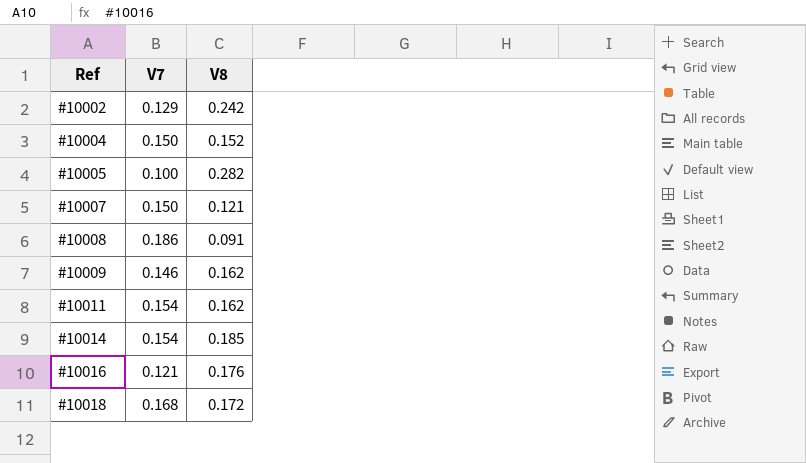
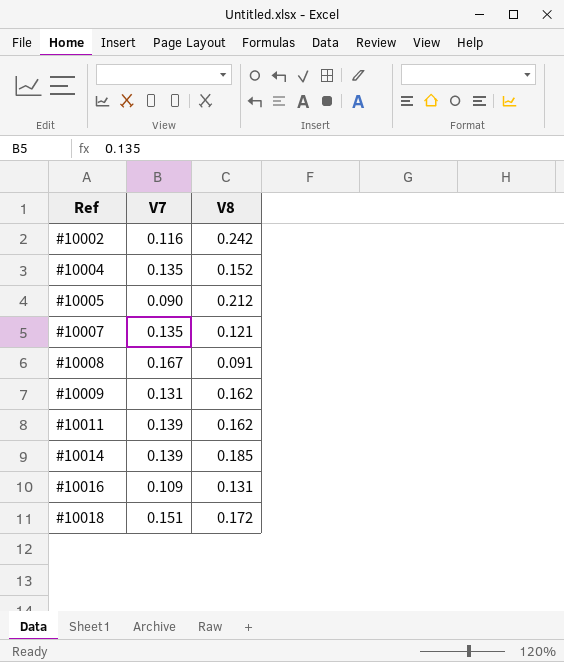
#10002 | V7: 0.129 -> 0.116
#10004 | V7: 0.150 -> 0.135
#10005 | V7: 0.100 -> 0.090
#10005 | V8: 0.282 -> 0.212
#10007 | V7: 0.150 -> 0.135
#10008 | V7: 0.186 -> 0.167
#10009 | V7: 0.146 -> 0.131
#10011 | V7: 0.154 -> 0.139
#10014 | V7: 0.154 -> 0.139
#10016 | V7: 0.121 -> 0.109
#10016 | V8: 0.176 -> 0.131
#10018 | V7: 0.168 -> 0.151

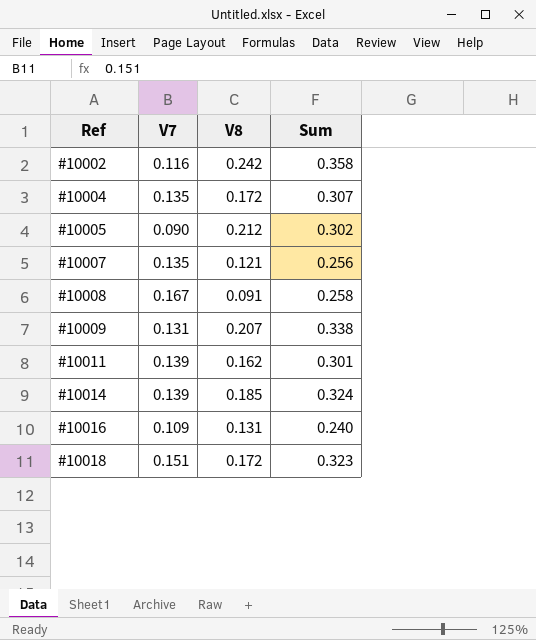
column Sum | formula: none -> [V7] + [V8]
#10004 | V8: 0.152 -> 0.172
#10009 | V8: 0.162 -> 0.207

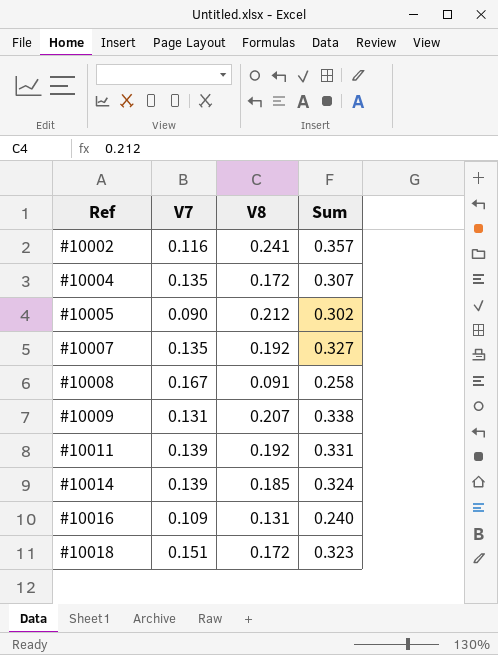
#10002 | V8: 0.242 -> 0.241
#10002 | Sum: 0.358 -> 0.357
#10007 | V8: 0.121 -> 0.192
#10007 | Sum: 0.256 -> 0.327
#10011 | V8: 0.162 -> 0.192
#10011 | Sum: 0.301 -> 0.331

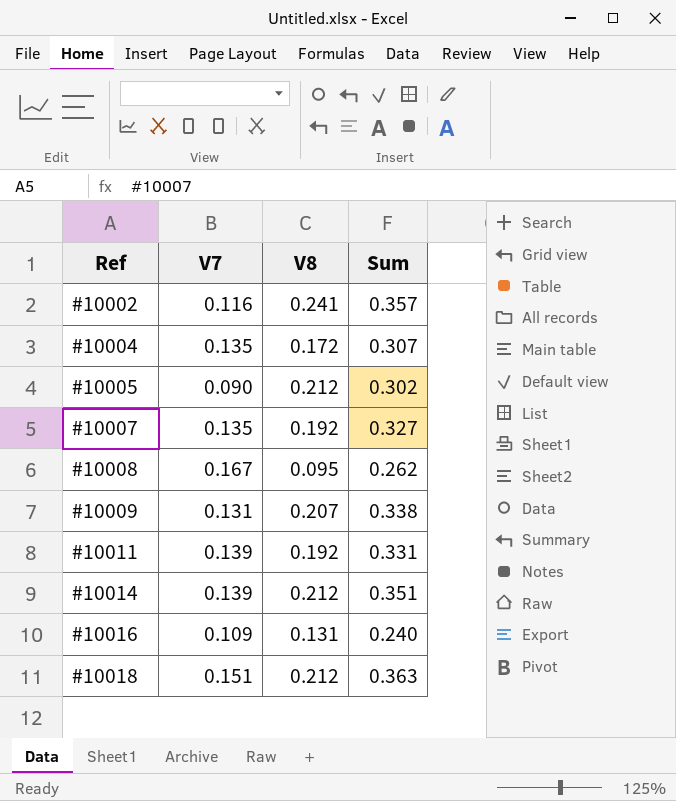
#10008 | V8: 0.091 -> 0.095
#10008 | Sum: 0.258 -> 0.262
#10014 | V8: 0.185 -> 0.212
#10014 | Sum: 0.324 -> 0.351
#10018 | V8: 0.172 -> 0.212
#10018 | Sum: 0.323 -> 0.363

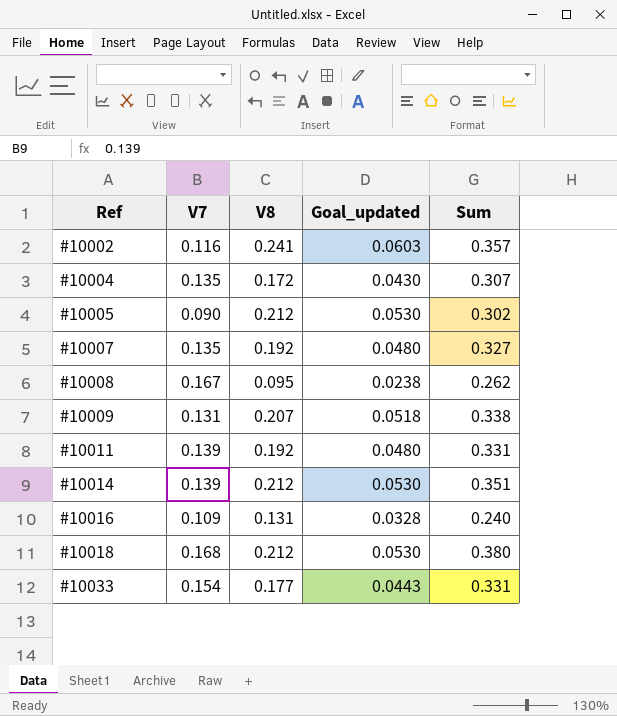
column Goal_updated | formula: none -> [V8] * 0.25
#10018 | V7: 0.151 -> 0.168
#10018 | Sum: 0.363 -> 0.380
row #10033: none -> 0.154 | 0.177 | 0.0443 | 0.331

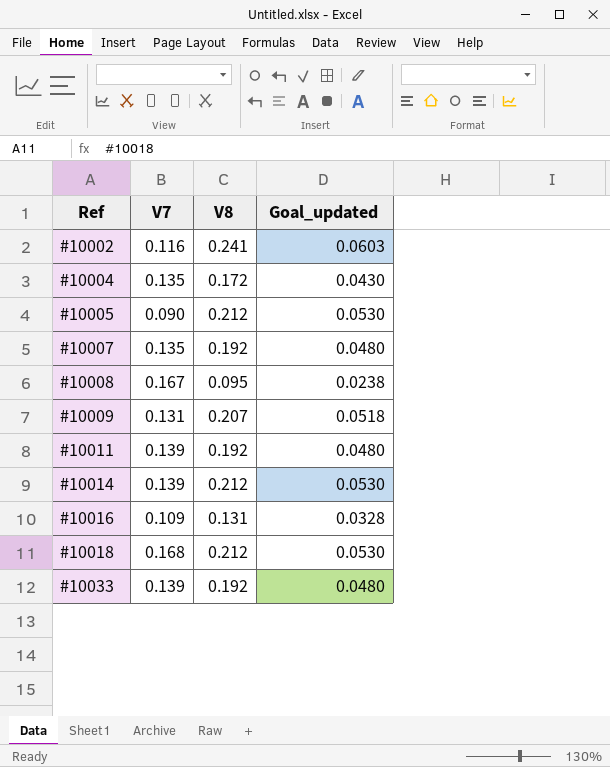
column Sum | formula: [V7] + [V8] -> none
#10033 | V7: 0.154 -> 0.139
#10033 | V8: 0.177 -> 0.192
#10033 | Goal_updated: 0.0443 -> 0.0480

